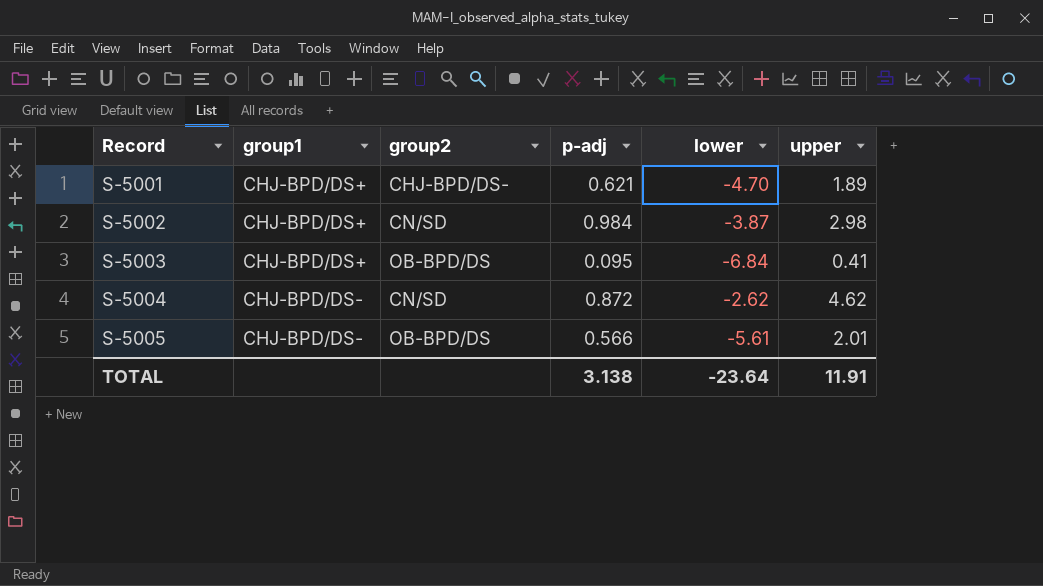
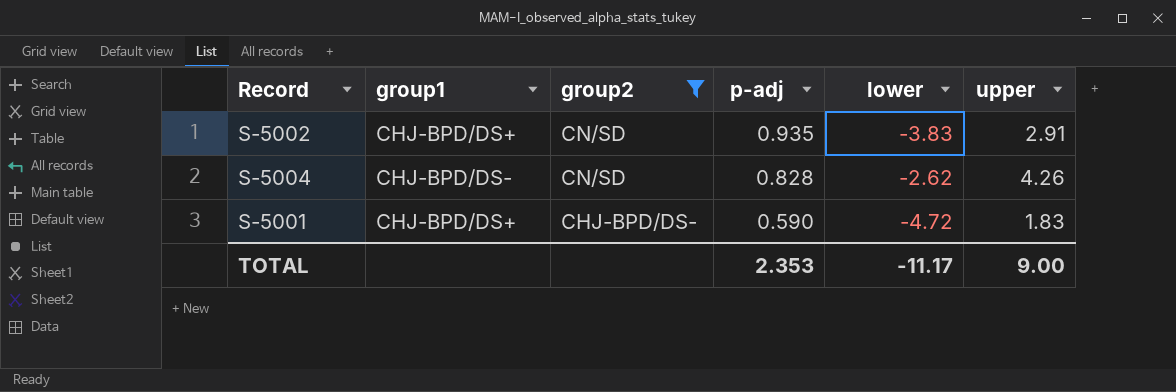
filter: none -> group2 != OB-BPD/DS
row order: Record ascending -> group2 descending
S-5002 | p-adj: 0.984 -> 0.935
S-5002 | lower: -3.87 -> -3.83
S-5002 | upper: 2.98 -> 2.91
S-5004 | p-adj: 0.872 -> 0.828
S-5004 | upper: 4.62 -> 4.26
S-5001 | p-adj: 0.621 -> 0.590
S-5001 | lower: -4.70 -> -4.72
S-5001 | upper: 1.89 -> 1.83
TOTAL | p-adj: 3.138 -> 2.353
TOTAL | lower: -23.64 -> -11.17
TOTAL | upper: 11.91 -> 9.00

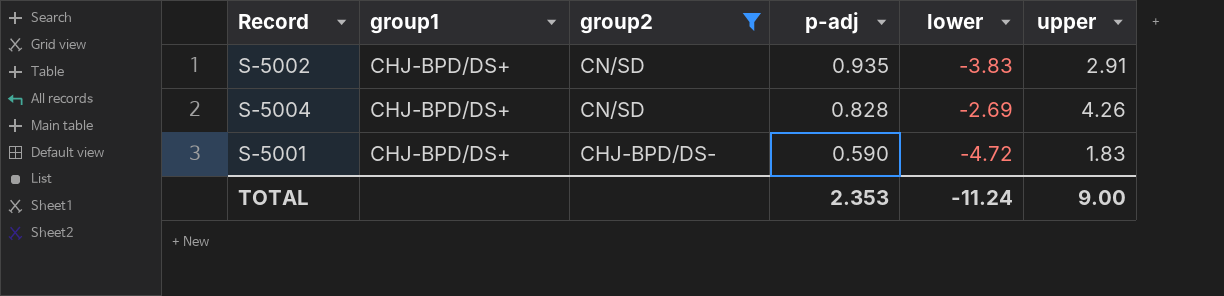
S-5004 | group1: CHJ-BPD/DS- -> CHJ-BPD/DS+
S-5004 | lower: -2.62 -> -2.69
TOTAL | lower: -11.17 -> -11.24

